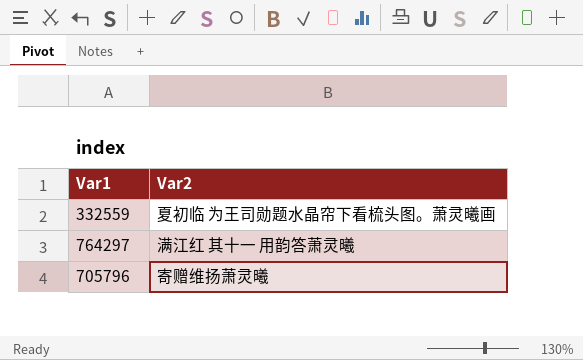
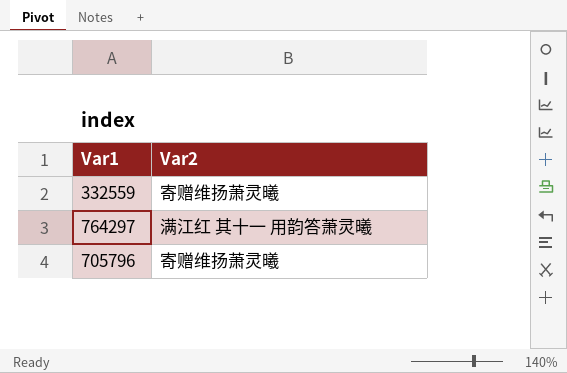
332559 | Var2: 夏初临 为王司勋题水晶帘下看梳头图。萧灵曦画 -> 寄赠维扬萧灵曦

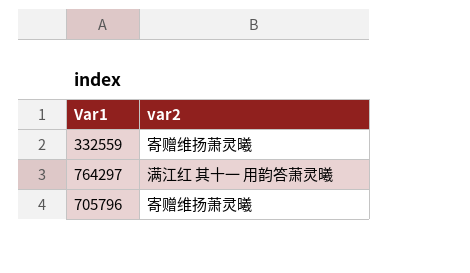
column name: Var2 -> var2

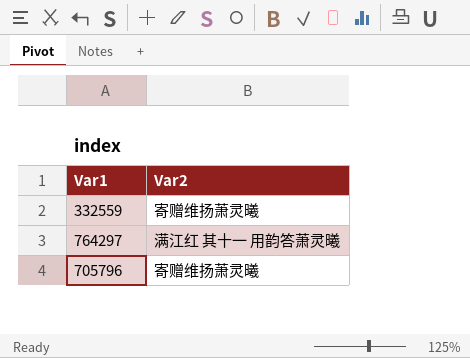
column name: var2 -> Var2

